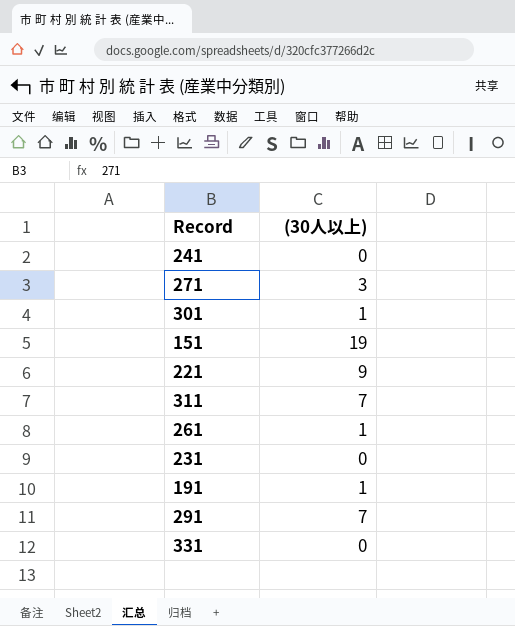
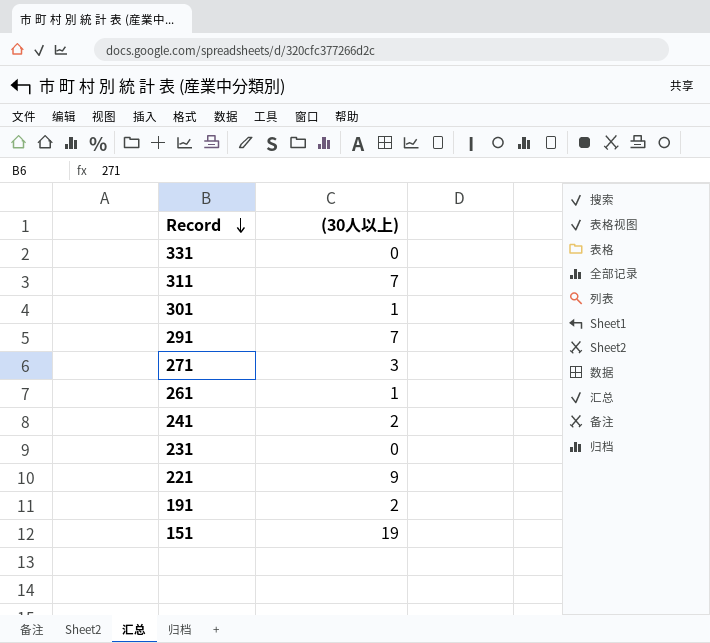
row order: none -> Record descending
241 | (30人以上): 0 -> 2
191 | (30人以上): 1 -> 2

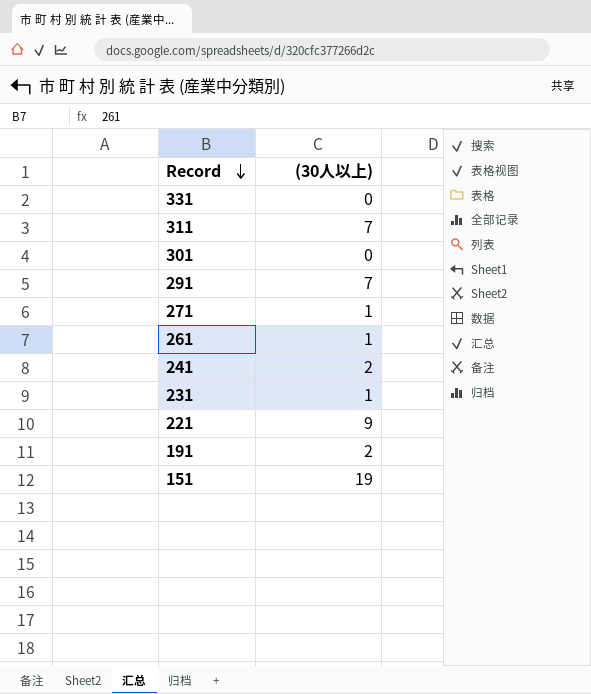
301 | (30人以上): 1 -> 0
271 | (30人以上): 3 -> 1
231 | (30人以上): 0 -> 1

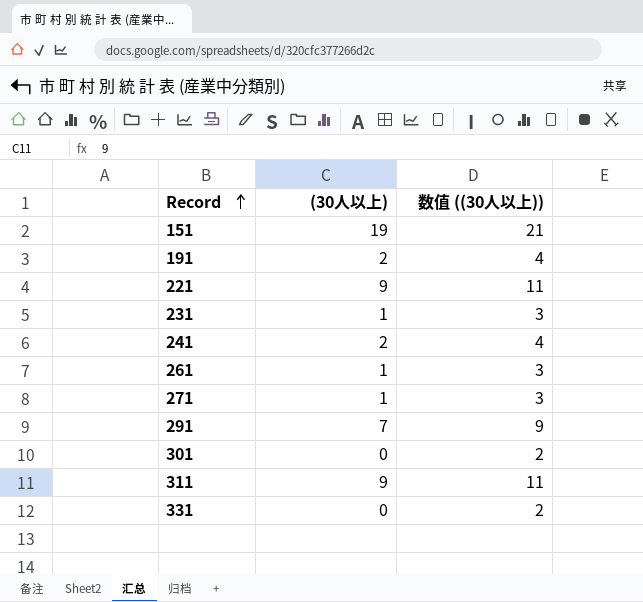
row order: Record descending -> Record ascending
column 数值 ((30人以上)) | formula: none -> [(30人以上)] + 2
311 | (30人以上): 7 -> 9

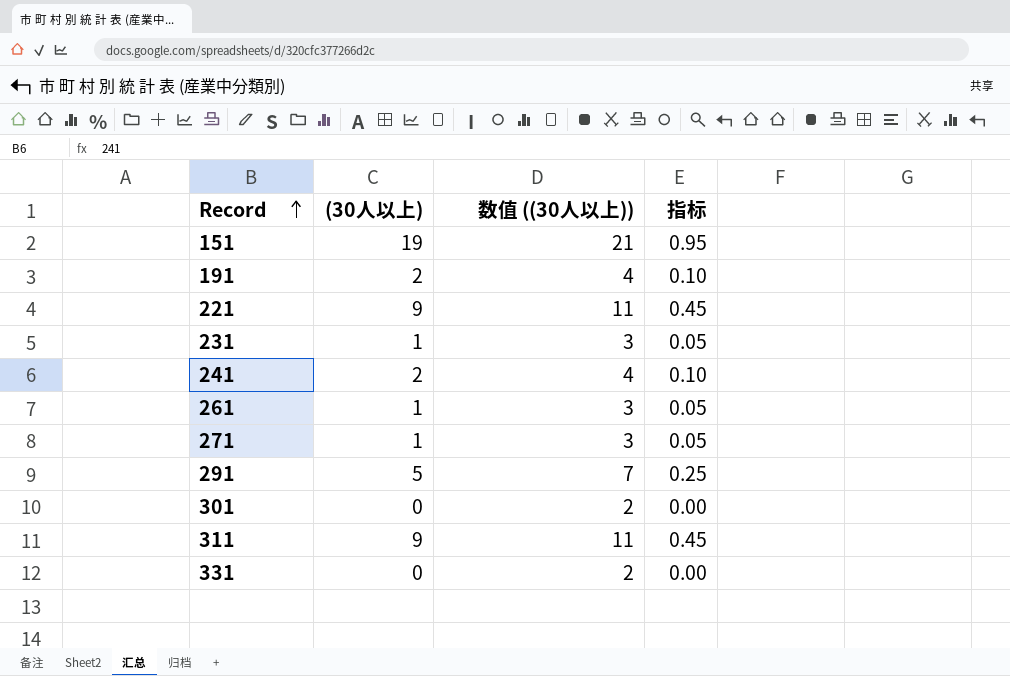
column 指标 | formula: none -> [(30人以上)] * 0.05
291 | (30人以上): 7 -> 5
291 | 数值 ((30人以上)): 9 -> 7

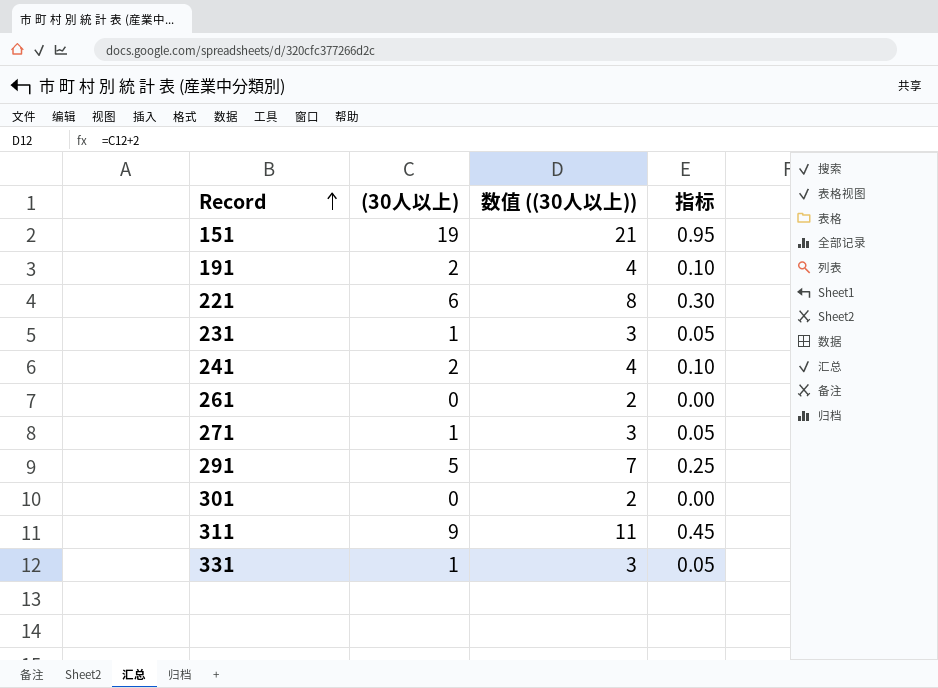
221 | (30人以上): 9 -> 6
221 | 数值 ((30人以上)): 11 -> 8
221 | 指标: 0.45 -> 0.30
261 | (30人以上): 1 -> 0
261 | 数值 ((30人以上)): 3 -> 2
261 | 指标: 0.05 -> 0.00
331 | (30人以上): 0 -> 1
331 | 数值 ((30人以上)): 2 -> 3
331 | 指标: 0.00 -> 0.05

